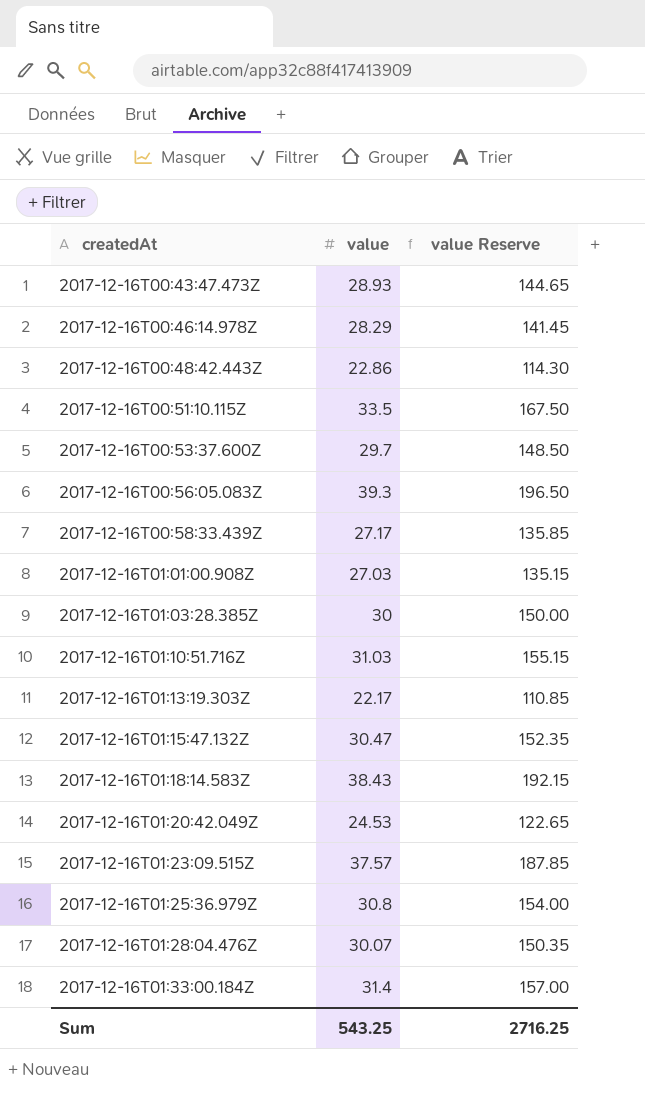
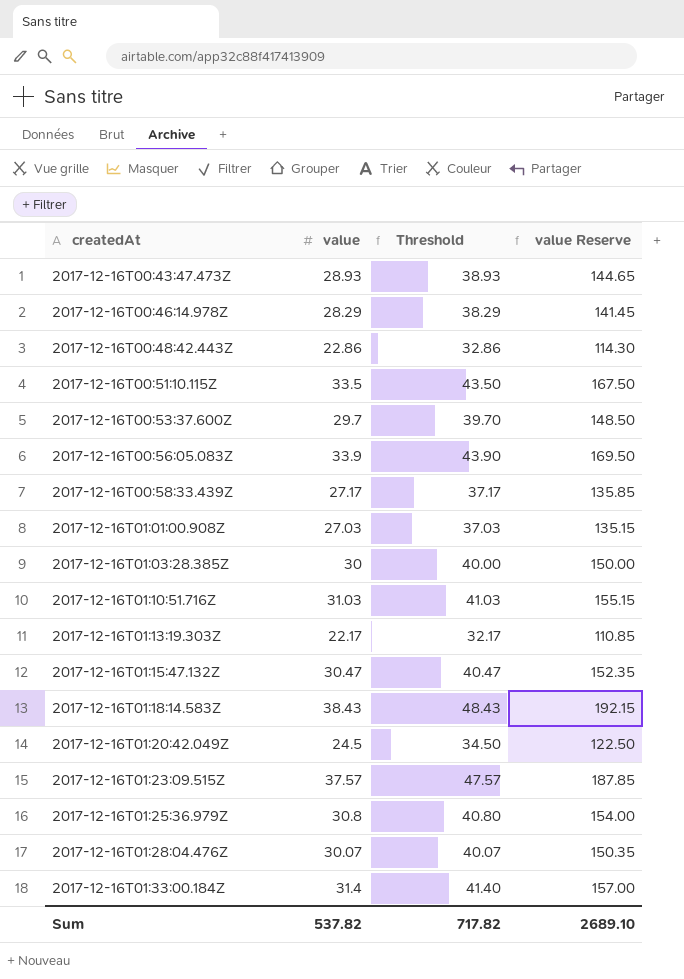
column Threshold | formula: none -> [value] + 10
2017-12-16T00:56:05.083Z | value: 39.3 -> 33.9
2017-12-16T00:56:05.083Z | value Reserve: 196.50 -> 169.50
2017-12-16T01:20:42.049Z | value: 24.53 -> 24.5
2017-12-16T01:20:42.049Z | value Reserve: 122.65 -> 122.50
Sum | value: 543.25 -> 537.82
Sum | value Reserve: 2716.25 -> 2689.10

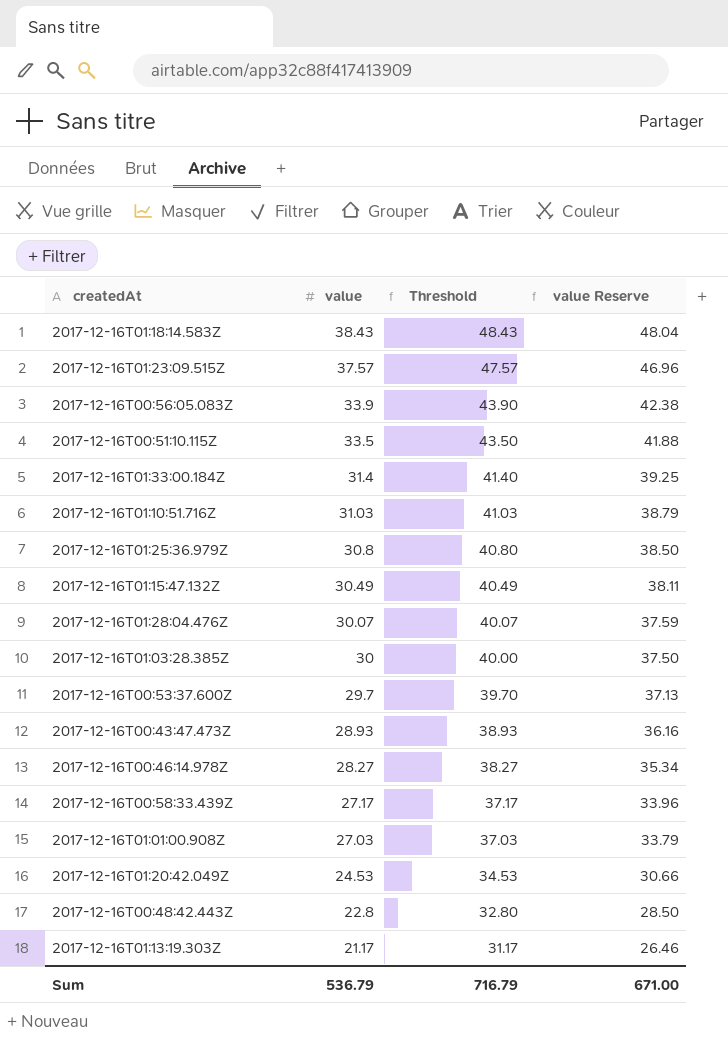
row order: createdAt ascending -> value descending
column value Reserve | formula: [value] * 5 -> [value] * 1.25
2017-12-16T01:15:47.132Z | value: 30.47 -> 30.49
2017-12-16T01:15:47.132Z | Threshold: 40.47 -> 40.49
2017-12-16T00:46:14.978Z | value: 28.29 -> 28.27
2017-12-16T00:46:14.978Z | Threshold: 38.29 -> 38.27
2017-12-16T01:20:42.049Z | value: 24.5 -> 24.53
2017-12-16T01:20:42.049Z | Threshold: 34.50 -> 34.53
2017-12-16T00:48:42.443Z | value: 22.86 -> 22.8
2017-12-16T00:48:42.443Z | Threshold: 32.86 -> 32.80
2017-12-16T01:13:19.303Z | value: 22.17 -> 21.17
2017-12-16T01:13:19.303Z | Threshold: 32.17 -> 31.17
Sum | value: 537.82 -> 536.79
Sum | Threshold: 717.82 -> 716.79
Sum | value Reserve: 2689.10 -> 671.00

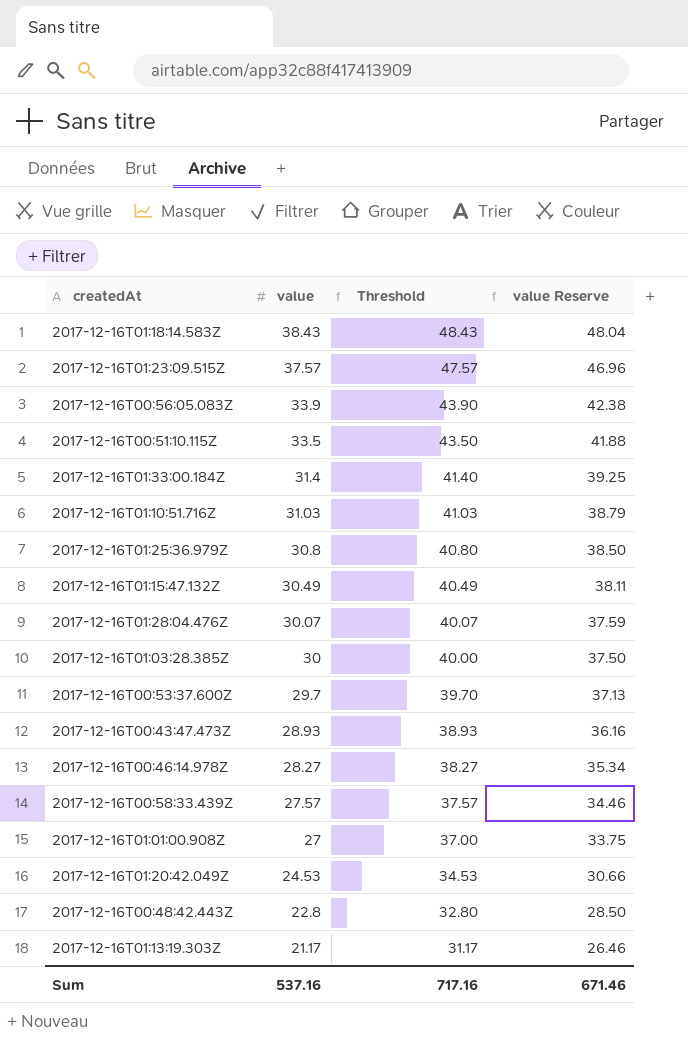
2017-12-16T00:58:33.439Z | value: 27.17 -> 27.57
2017-12-16T00:58:33.439Z | Threshold: 37.17 -> 37.57
2017-12-16T00:58:33.439Z | value Reserve: 33.96 -> 34.46
2017-12-16T01:01:00.908Z | value: 27.03 -> 27
2017-12-16T01:01:00.908Z | Threshold: 37.03 -> 37.00
2017-12-16T01:01:00.908Z | value Reserve: 33.79 -> 33.75
Sum | value: 536.79 -> 537.16
Sum | Threshold: 716.79 -> 717.16
Sum | value Reserve: 671.00 -> 671.46

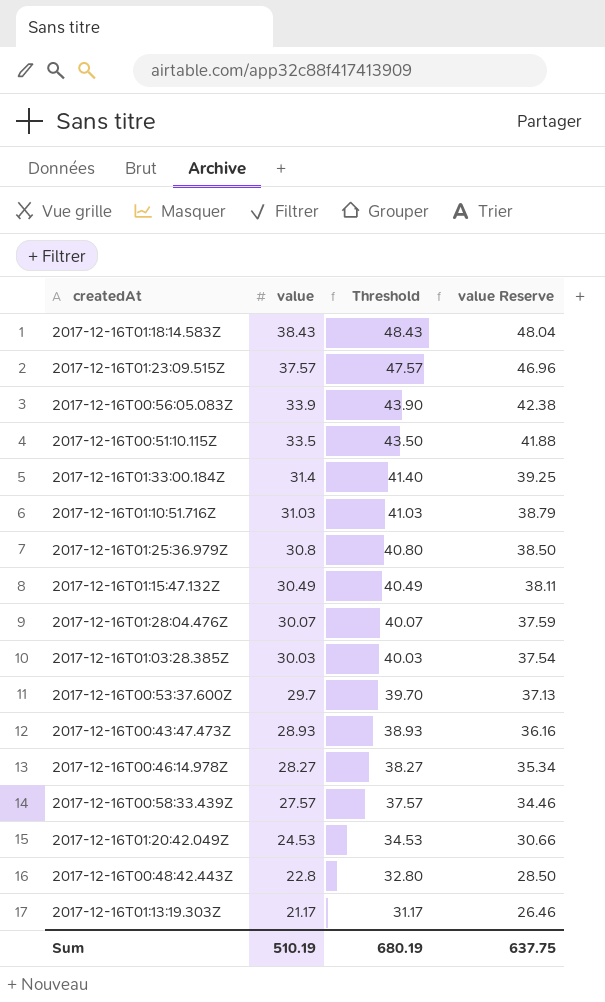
row 2017-12-16T01:01:00.908Z: 27 | 37.00 | 33.75 -> none
2017-12-16T01:03:28.385Z | value: 30 -> 30.03
2017-12-16T01:03:28.385Z | Threshold: 40.00 -> 40.03
2017-12-16T01:03:28.385Z | value Reserve: 37.50 -> 37.54
Sum | value: 537.16 -> 510.19
Sum | Threshold: 717.16 -> 680.19
Sum | value Reserve: 671.46 -> 637.75

